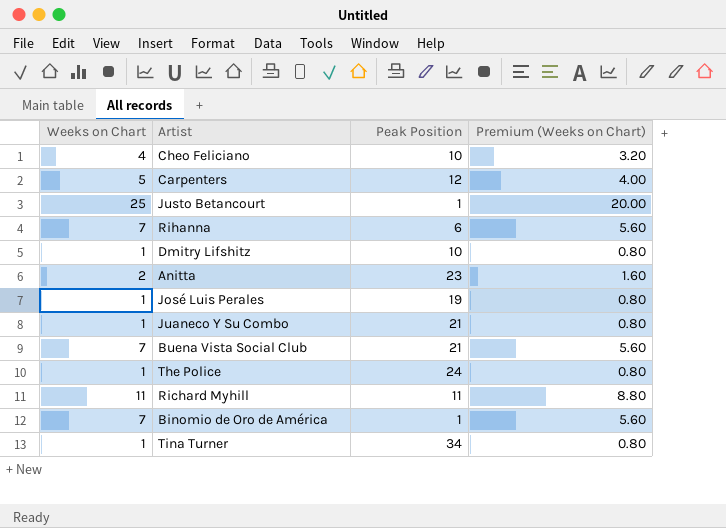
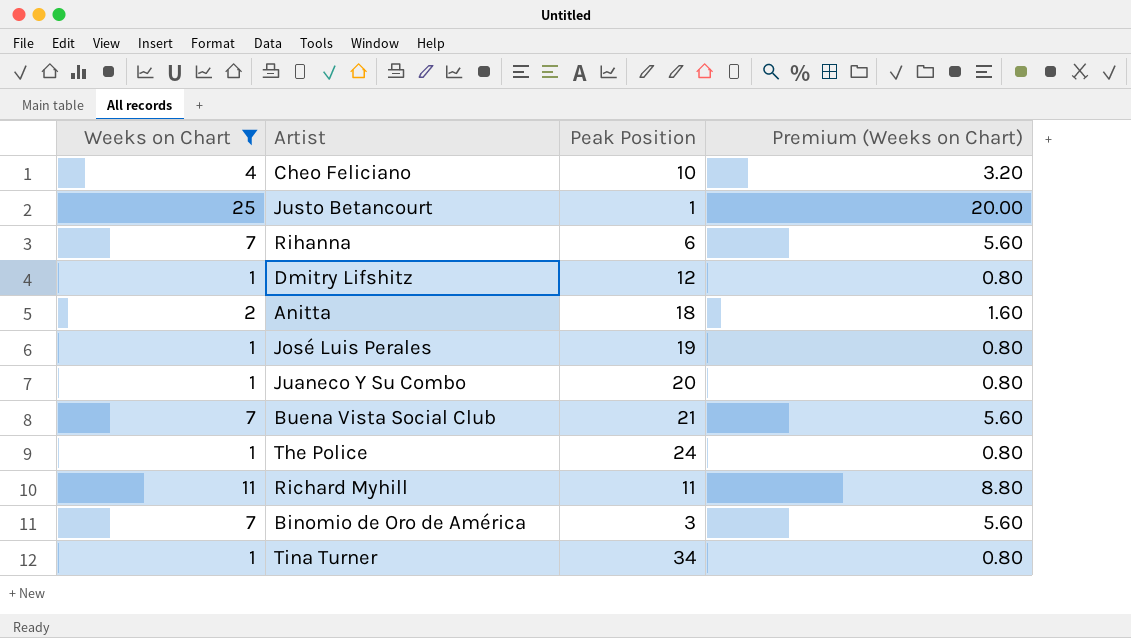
filter: none -> Weeks on Chart != 5
Dmitry Lifshitz | Peak Position: 10 -> 12
Anitta | Peak Position: 23 -> 18
Juaneco Y Su Combo | Peak Position: 21 -> 20
Binomio de Oro de América | Peak Position: 1 -> 3

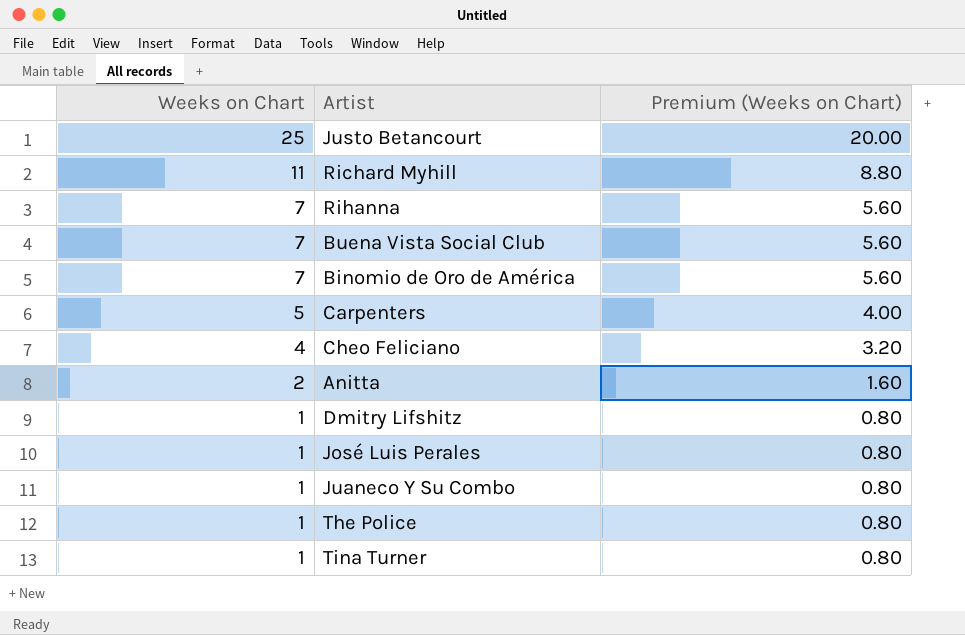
filter: Weeks on Chart != 5 -> none
row order: none -> Weeks on Chart descending
column Peak Position | position: 3 -> none

